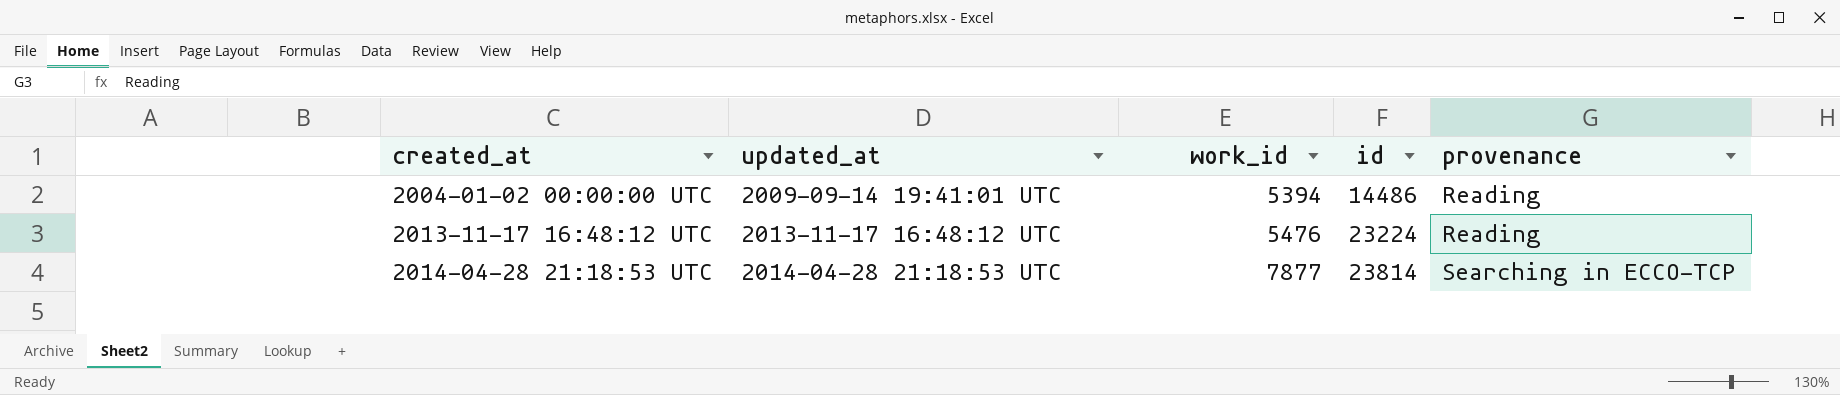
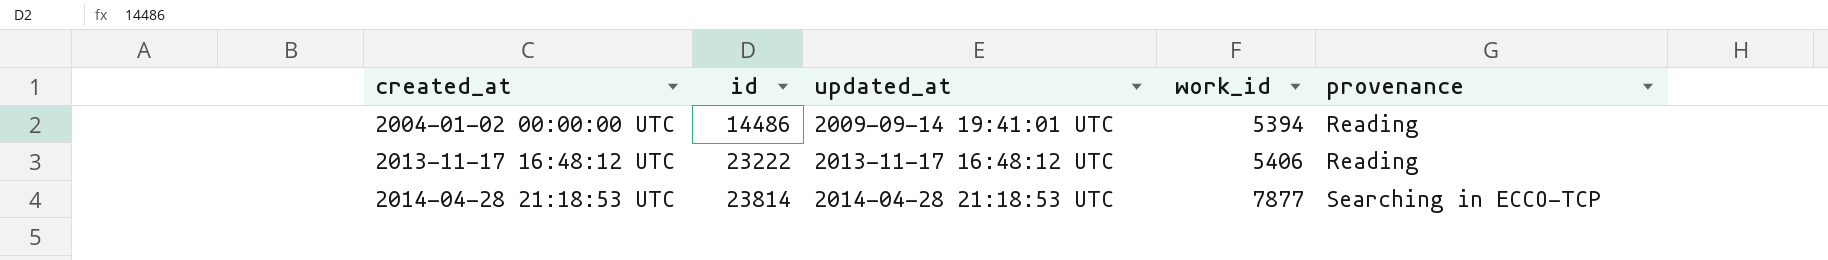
column id | position: 4 -> 2
2013-11-17 16:48:12 UTC | id: 23224 -> 23222
2013-11-17 16:48:12 UTC | work_id: 5476 -> 5406

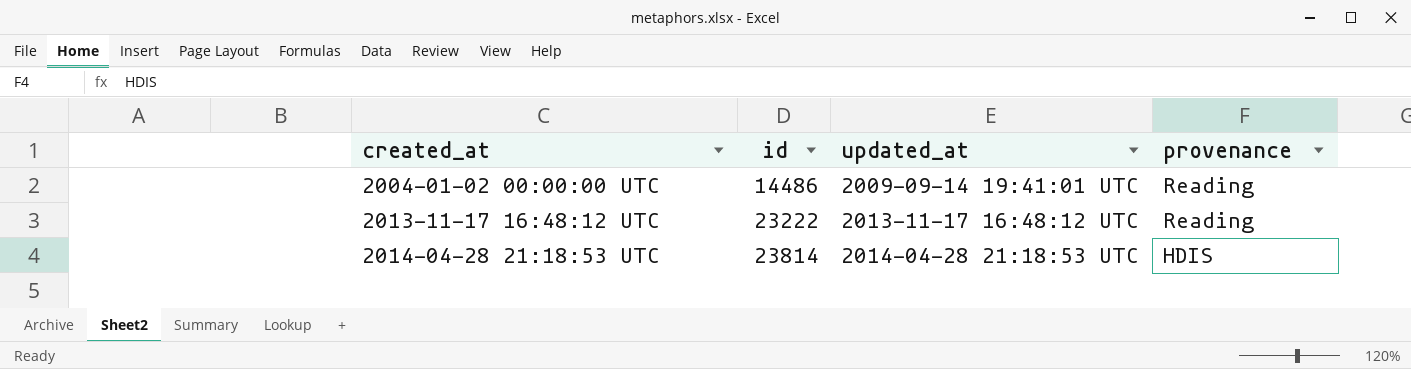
column work_id | position: 4 -> none
2014-04-28 21:18:53 UTC | provenance: Searching in ECCO-TCP -> HDIS

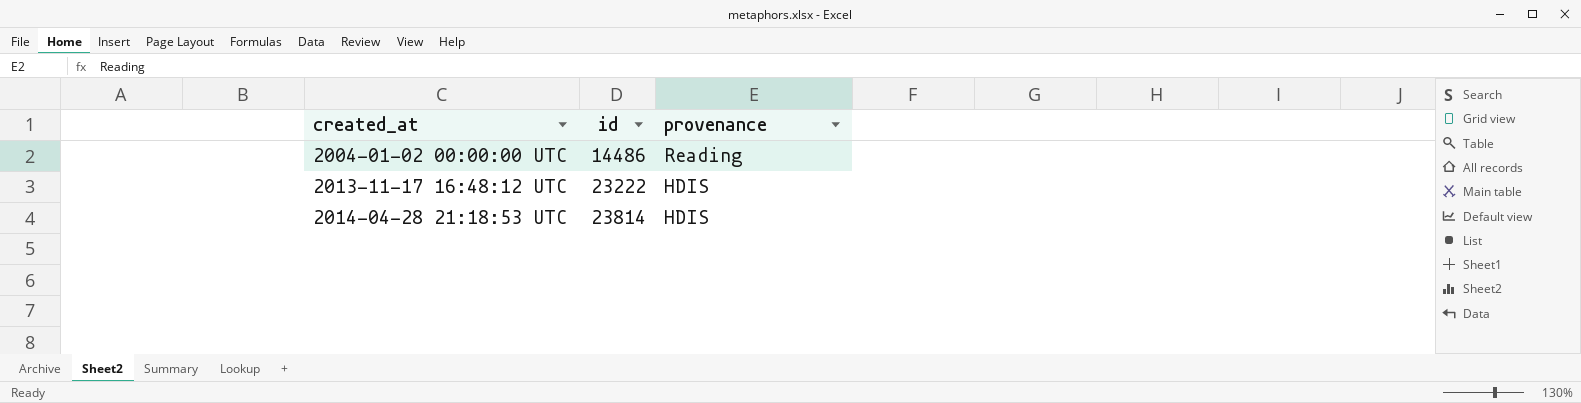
column updated_at | position: 3 -> none
2013-11-17 16:48:12 UTC | provenance: Reading -> HDIS

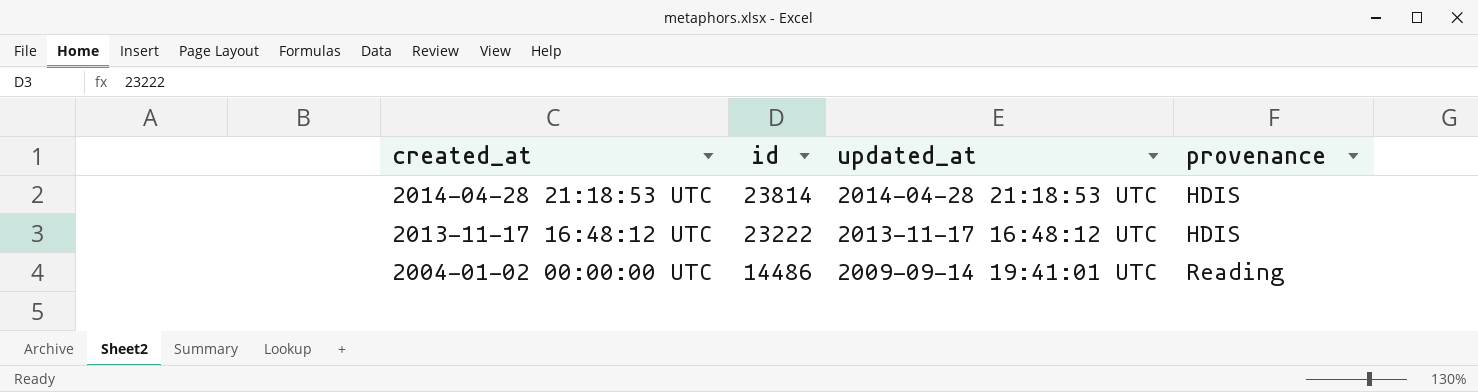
row order: created_at ascending -> created_at descending
column updated_at | position: none -> 3

